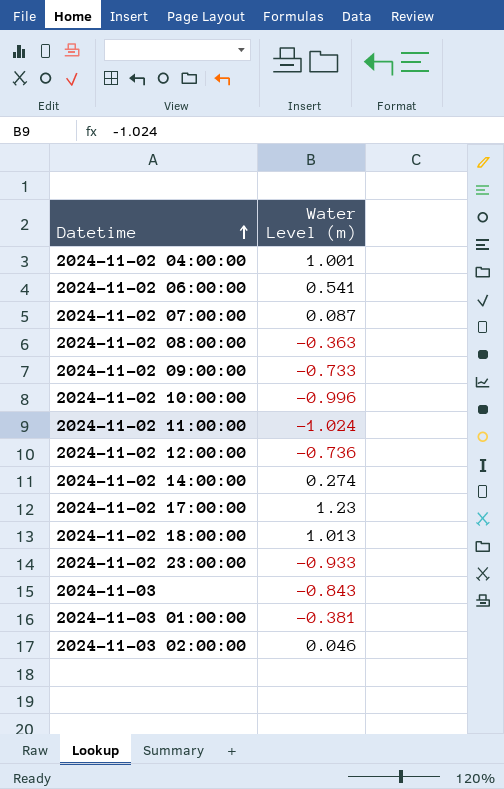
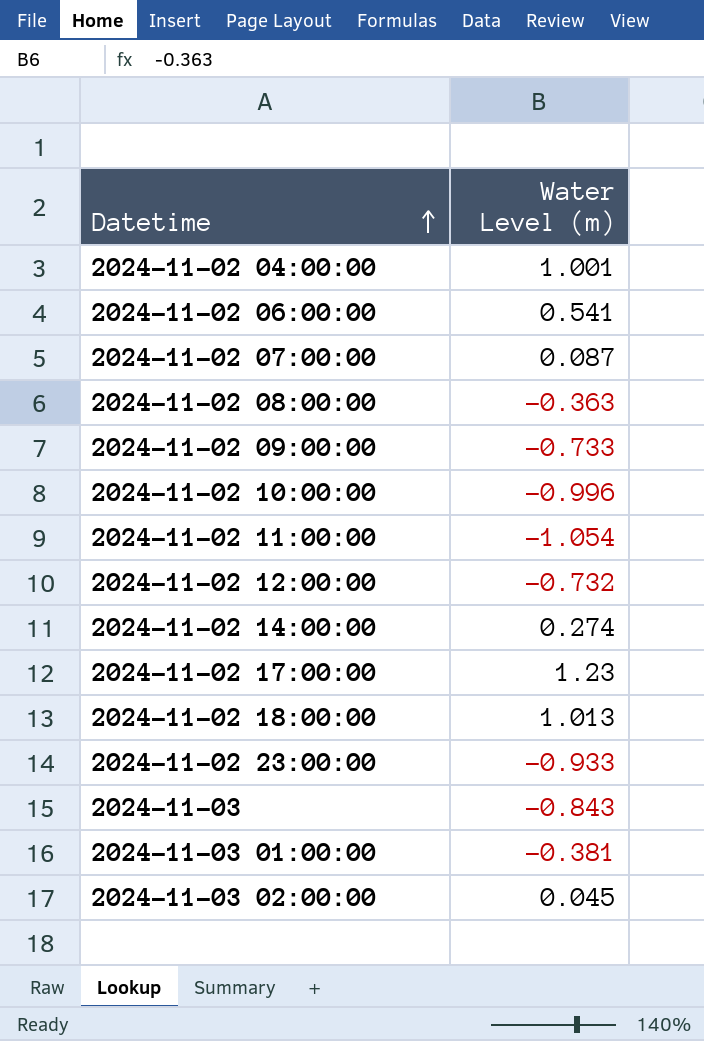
2024-11-02 11:00:00 | Water Level (m): -1.024 -> -1.054
2024-11-02 12:00:00 | Water Level (m): -0.736 -> -0.732
2024-11-03 02:00:00 | Water Level (m): 0.046 -> 0.045

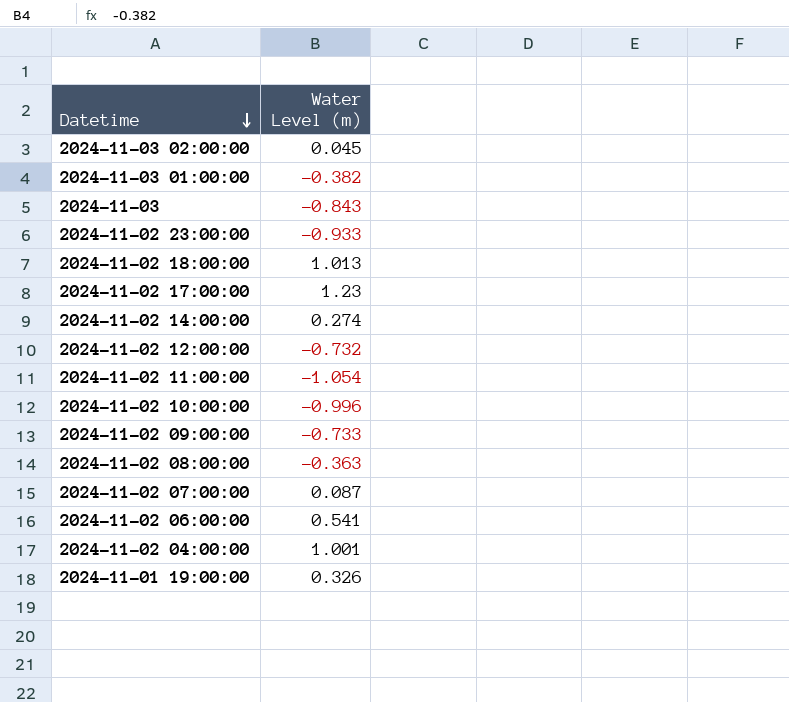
row order: Datetime ascending -> Datetime descending
2024-11-03 01:00:00 | Water Level (m): -0.381 -> -0.382
row 2024-11-01 19:00:00: none -> 0.326

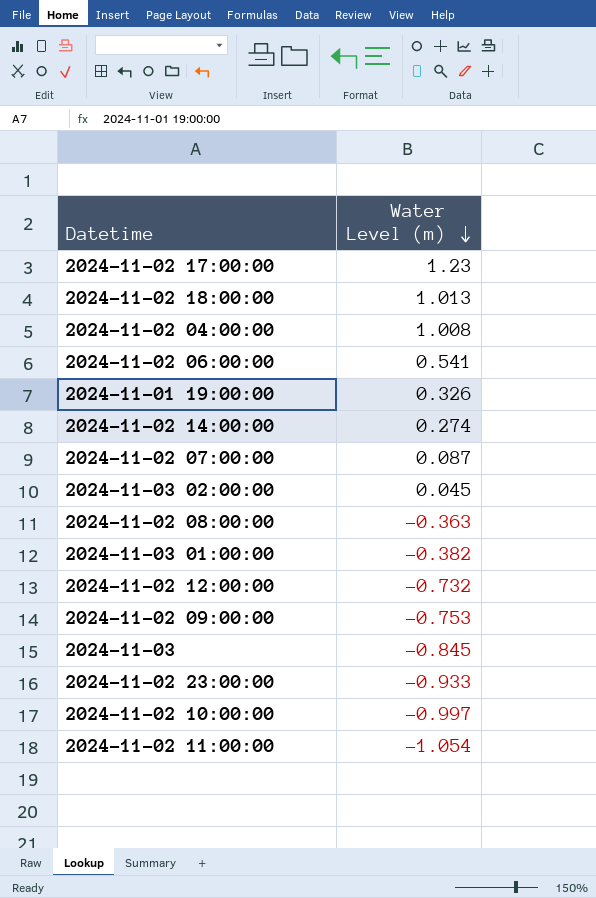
row order: Datetime descending -> Water Level (m) descending
2024-11-02 04:00:00 | Water Level (m): 1.001 -> 1.008
2024-11-02 09:00:00 | Water Level (m): -0.733 -> -0.753
2024-11-03 | Water Level (m): -0.843 -> -0.845
2024-11-02 10:00:00 | Water Level (m): -0.996 -> -0.997

